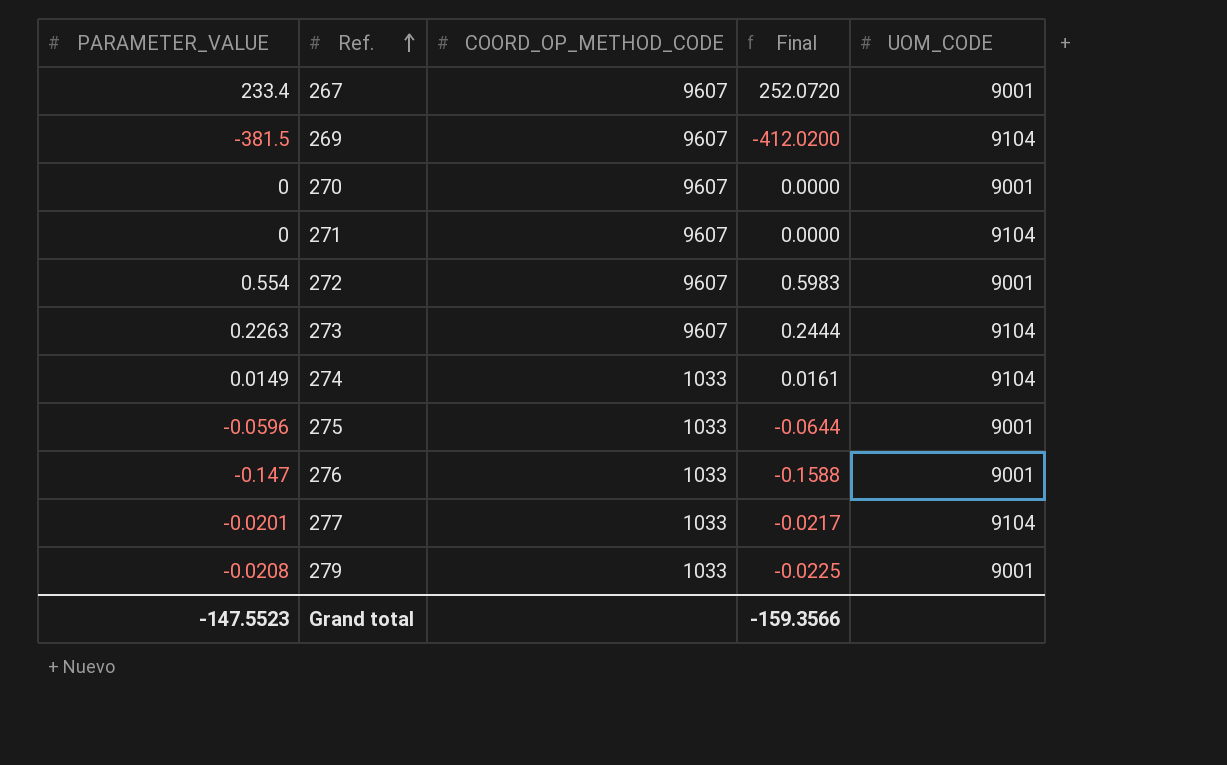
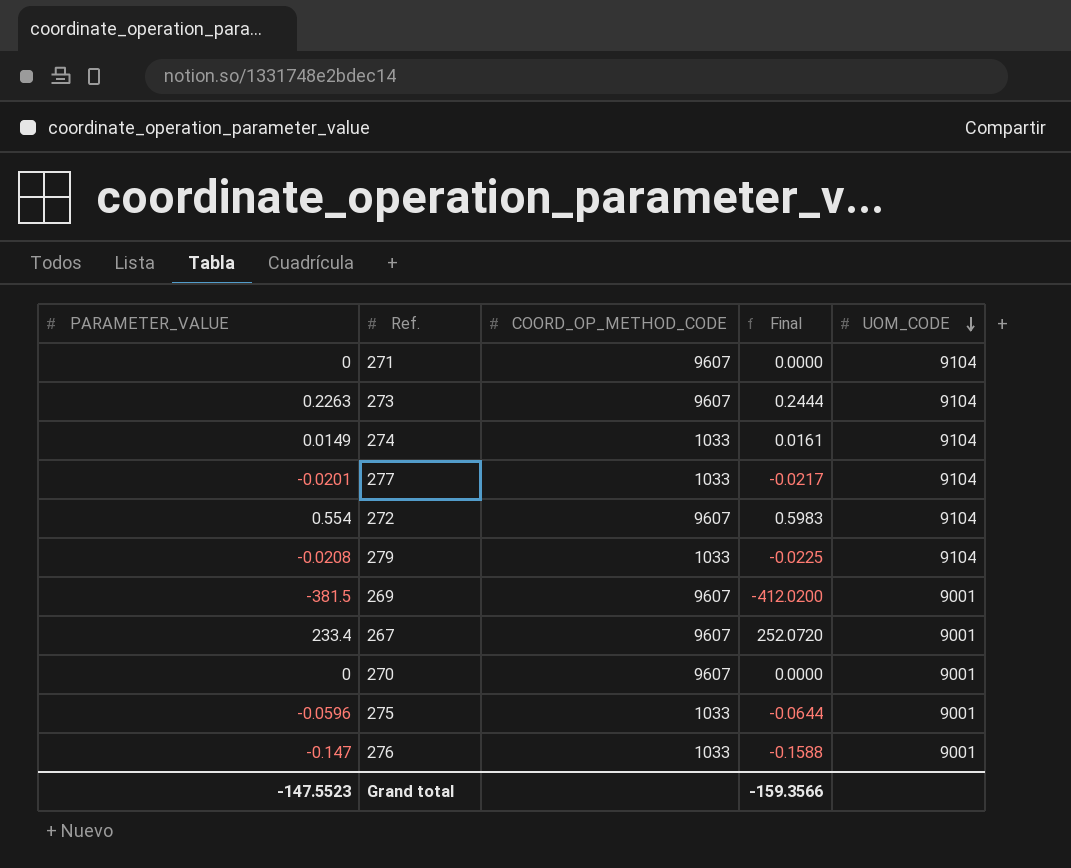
row order: Ref. ascending -> UOM_CODE descending
272 | UOM_CODE: 9001 -> 9104
279 | UOM_CODE: 9001 -> 9104
269 | UOM_CODE: 9104 -> 9001

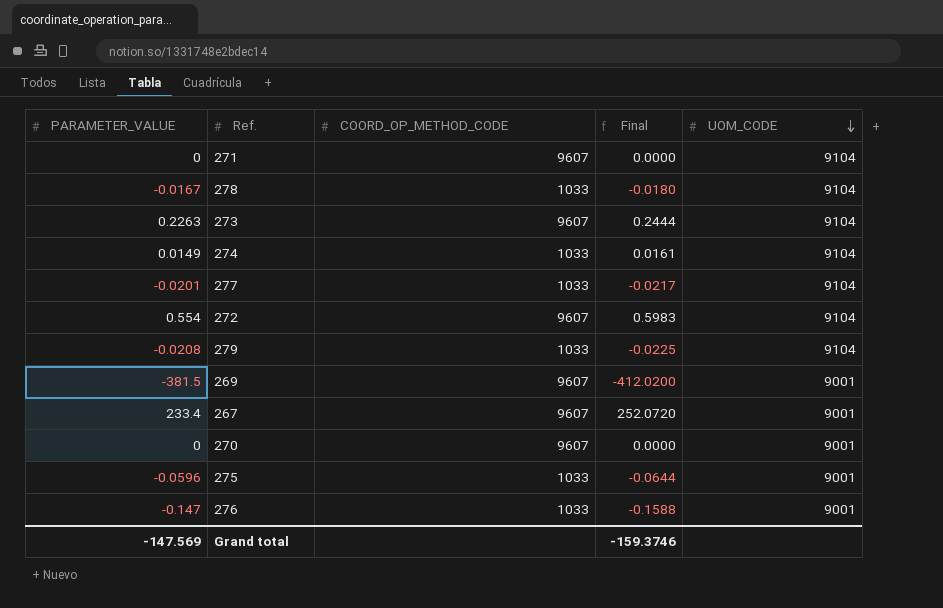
row 278: none -> -0.0167 | 1033 | -0.0180 | 9104
Grand total | PARAMETER_VALUE: -147.5523 -> -147.569
Grand total | Final: -159.3566 -> -159.3746

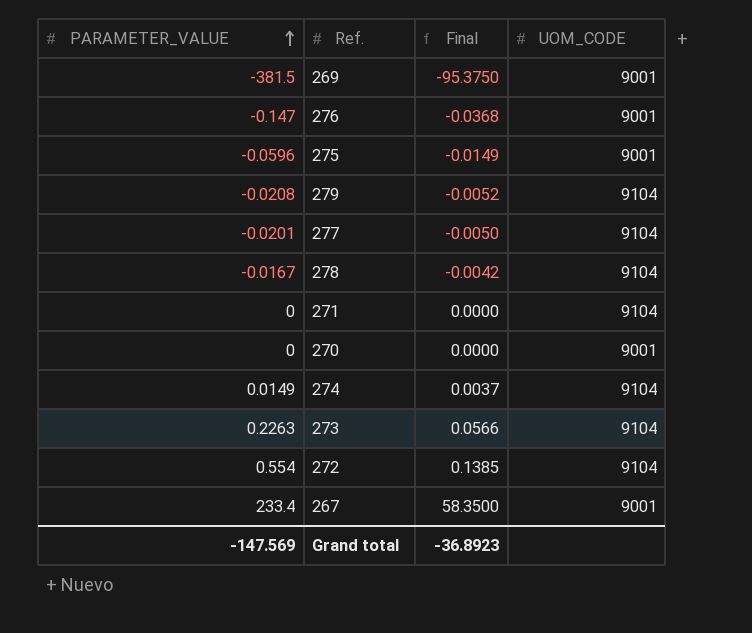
row order: UOM_CODE descending -> PARAMETER_VALUE ascending
column COORD_OP_METHOD_CODE | position: 3 -> none
column Final | formula: [PARAMETER_VALUE] * 1.08 -> [PARAMETER_VALUE] * 0.25
Grand total | Final: -159.3746 -> -36.8923

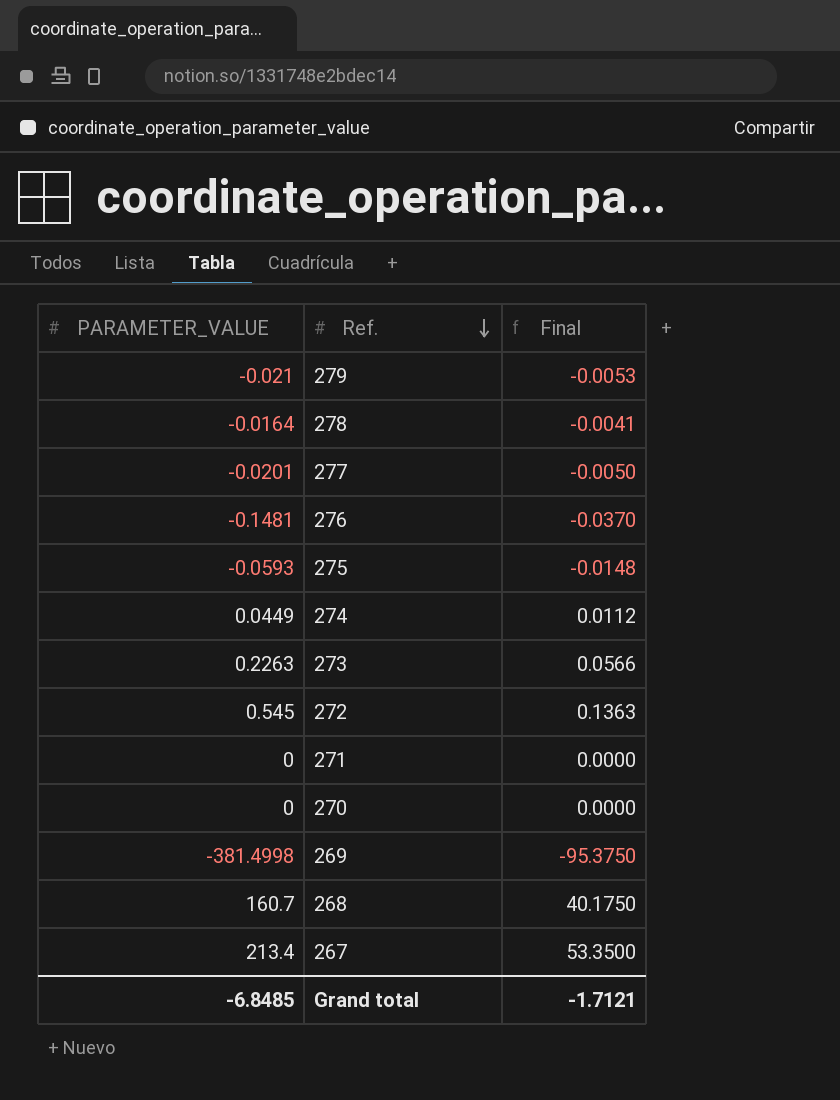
row order: PARAMETER_VALUE ascending -> Ref. descending
column UOM_CODE | position: 4 -> none
279 | PARAMETER_VALUE: -0.0208 -> -0.021
279 | Final: -0.0052 -> -0.0053
278 | PARAMETER_VALUE: -0.0167 -> -0.0164
278 | Final: -0.0042 -> -0.0041
276 | PARAMETER_VALUE: -0.147 -> -0.1481
276 | Final: -0.0368 -> -0.0370
275 | PARAMETER_VALUE: -0.0596 -> -0.0593
275 | Final: -0.0149 -> -0.0148
274 | PARAMETER_VALUE: 0.0149 -> 0.0449
274 | Final: 0.0037 -> 0.0112
272 | PARAMETER_VALUE: 0.554 -> 0.545
272 | Final: 0.1385 -> 0.1363
269 | PARAMETER_VALUE: -381.5 -> -381.4998
row 268: none -> 160.7 | 40.1750
267 | PARAMETER_VALUE: 233.4 -> 213.4
267 | Final: 58.3500 -> 53.3500
Grand total | PARAMETER_VALUE: -147.569 -> -6.8485
Grand total | Final: -36.8923 -> -1.7121

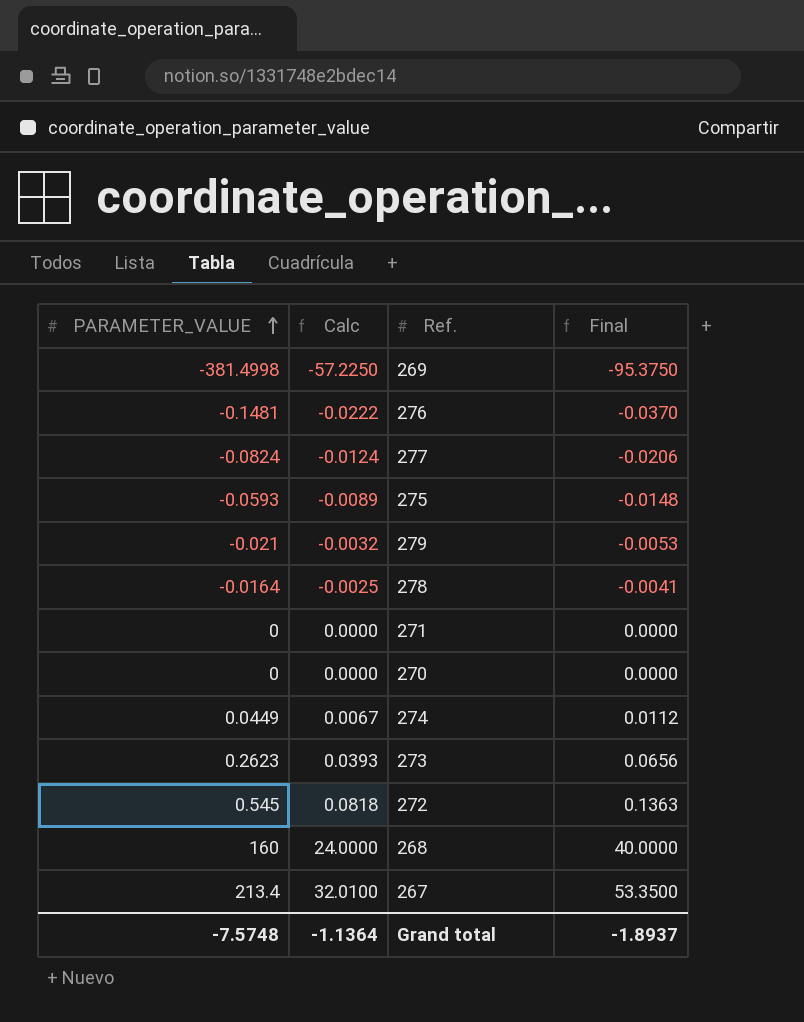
row order: Ref. descending -> PARAMETER_VALUE ascending
column Calc | formula: none -> [PARAMETER_VALUE] * 0.15
277 | PARAMETER_VALUE: -0.0201 -> -0.0824
277 | Final: -0.0050 -> -0.0206
273 | PARAMETER_VALUE: 0.2263 -> 0.2623
273 | Final: 0.0566 -> 0.0656
268 | PARAMETER_VALUE: 160.7 -> 160
268 | Final: 40.1750 -> 40.0000
Grand total | PARAMETER_VALUE: -6.8485 -> -7.5748
Grand total | Final: -1.7121 -> -1.8937

